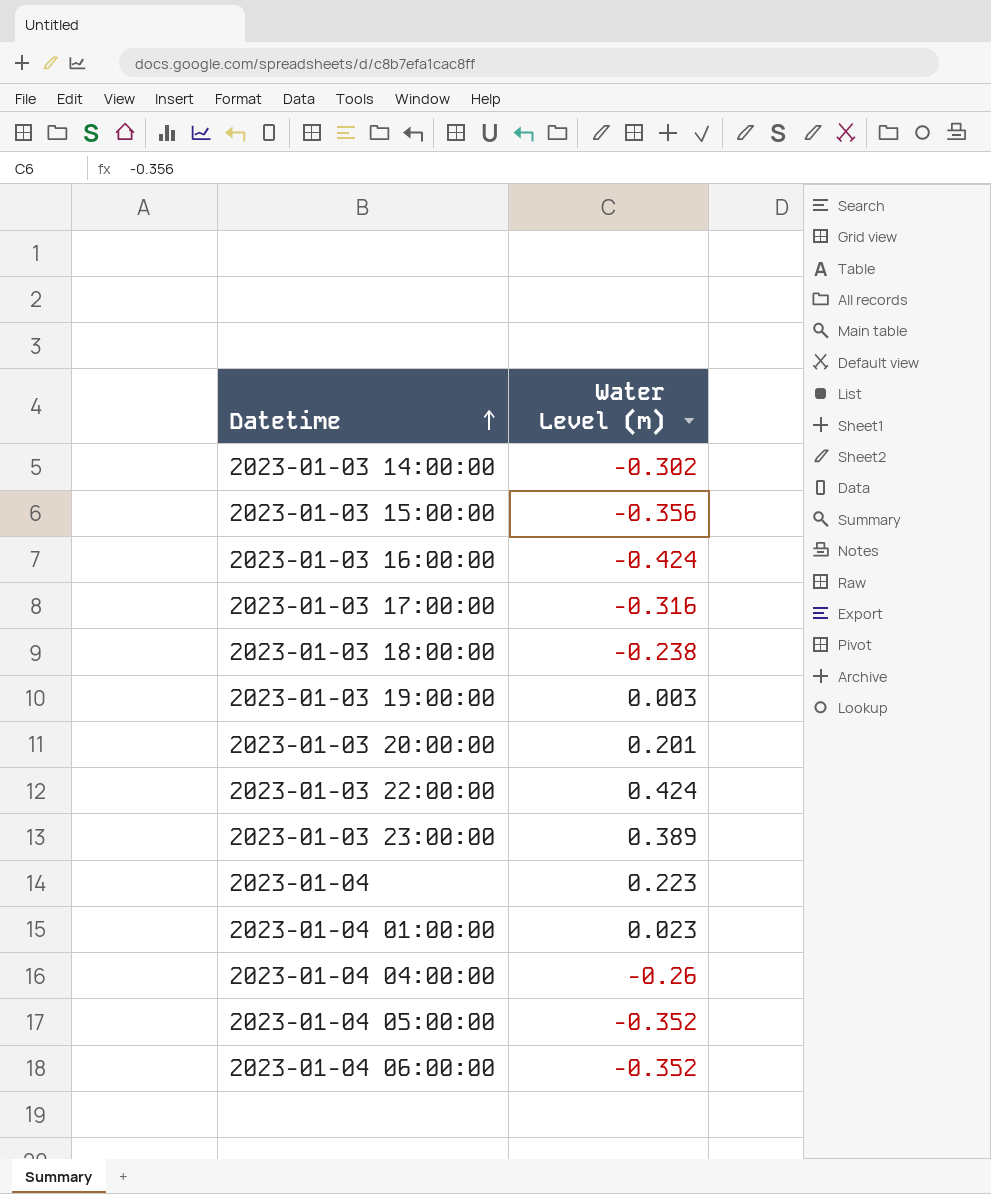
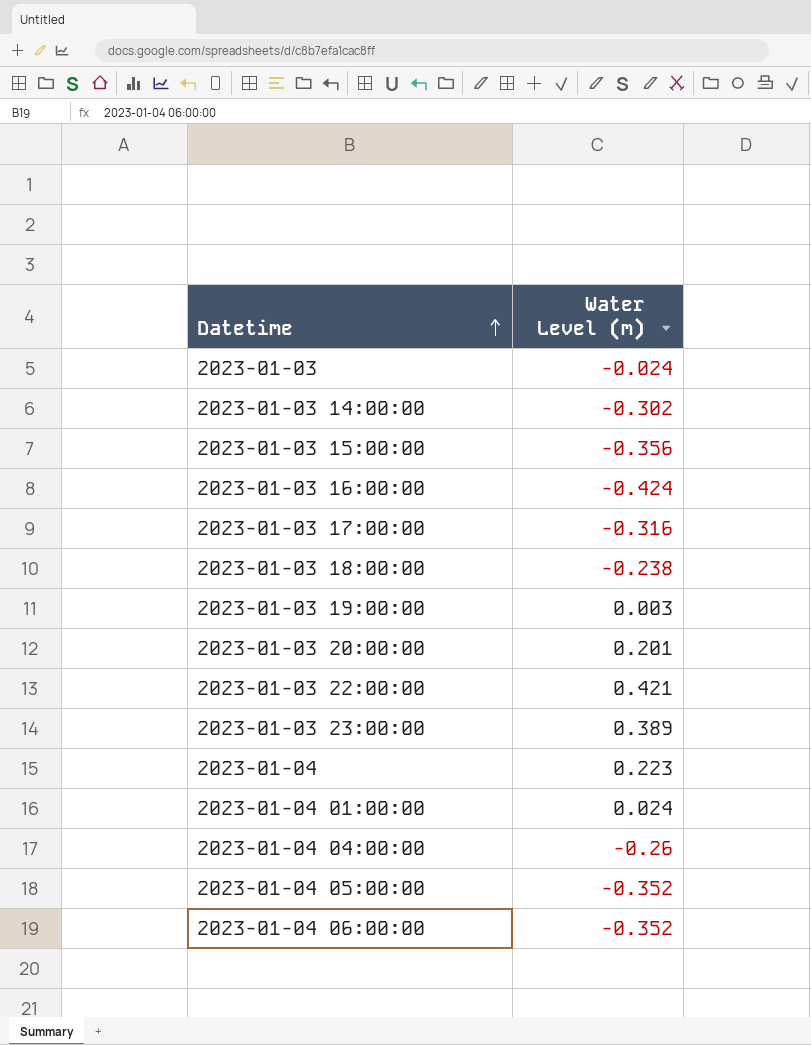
row 2023-01-03: none -> -0.024
2023-01-03 22:00:00 | Water Level (m): 0.424 -> 0.421
2023-01-04 01:00:00 | Water Level (m): 0.023 -> 0.024

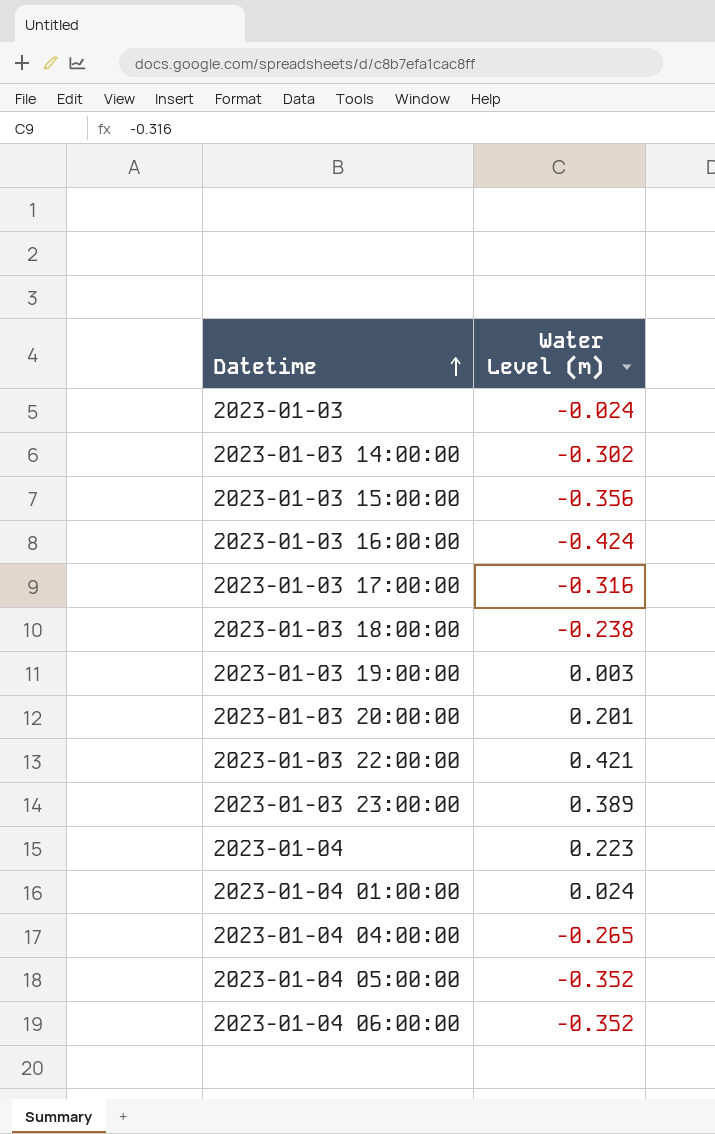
2023-01-04 04:00:00 | Water Level (m): -0.26 -> -0.265

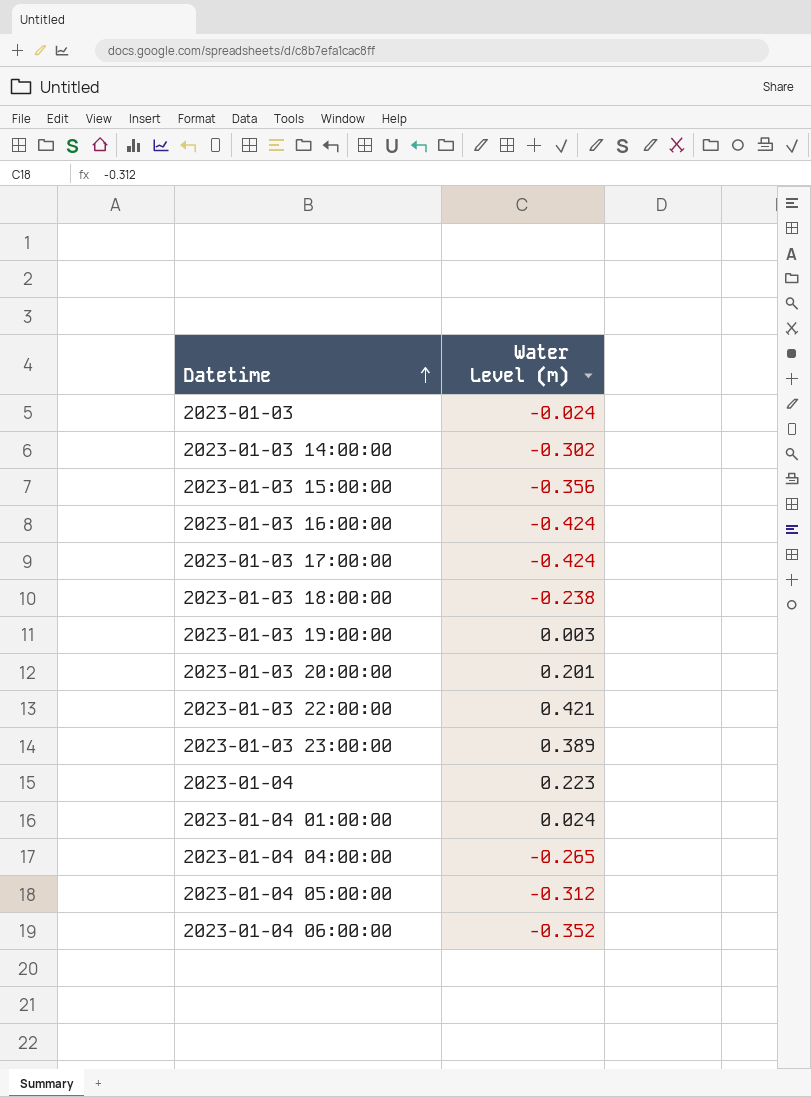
2023-01-03 17:00:00 | Water Level (m): -0.316 -> -0.424
2023-01-04 05:00:00 | Water Level (m): -0.352 -> -0.312

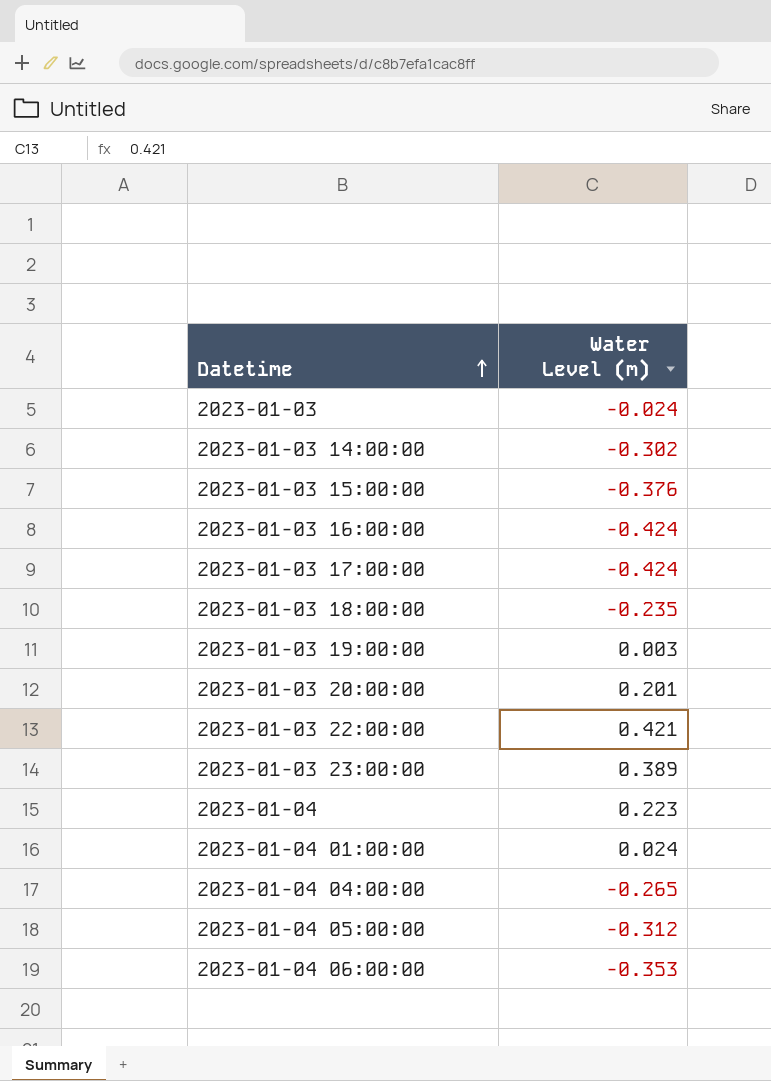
2023-01-03 15:00:00 | Water Level (m): -0.356 -> -0.376
2023-01-03 18:00:00 | Water Level (m): -0.238 -> -0.235
2023-01-04 06:00:00 | Water Level (m): -0.352 -> -0.353

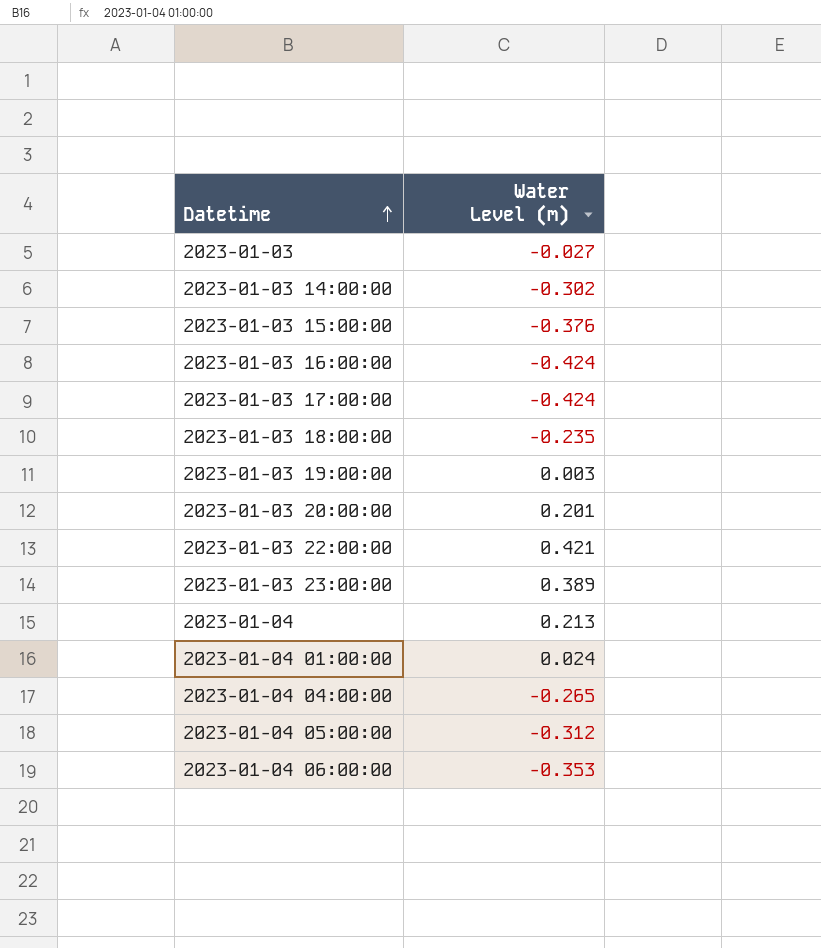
2023-01-03 | Water Level (m): -0.024 -> -0.027
2023-01-04 | Water Level (m): 0.223 -> 0.213

